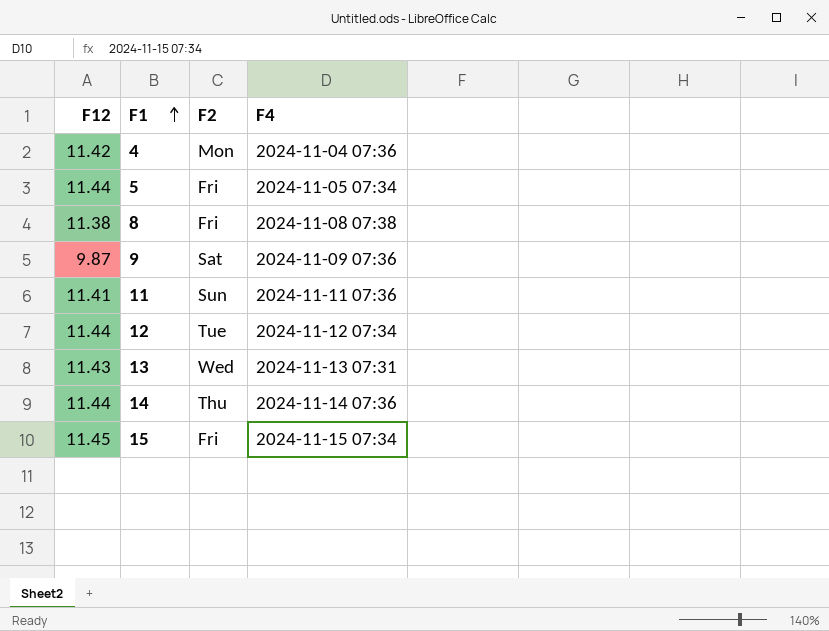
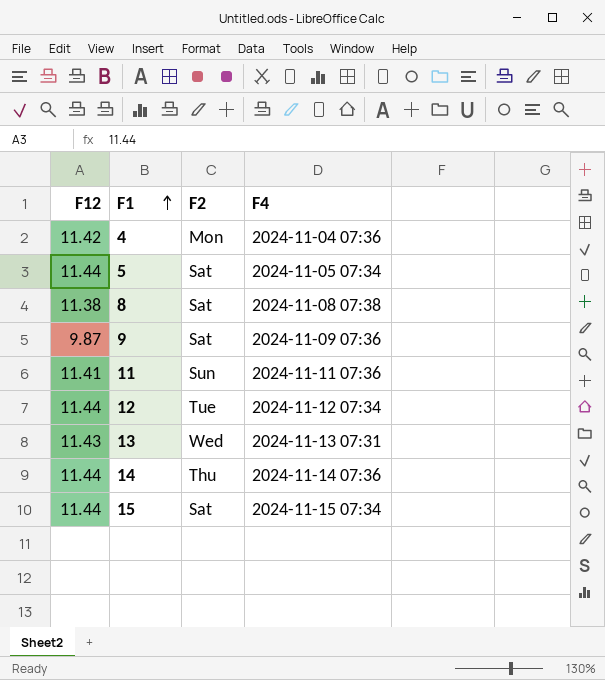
5 | F2: Fri -> Sat
8 | F2: Fri -> Sat
15 | F12: 11.45 -> 11.44
15 | F2: Fri -> Sat

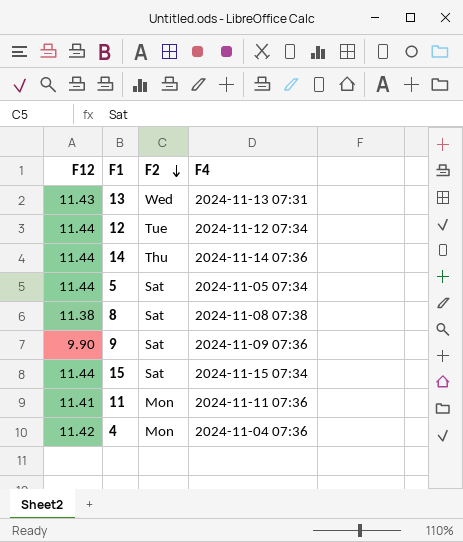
row order: F1 ascending -> F2 descending
9 | F12: 9.87 -> 9.90
11 | F2: Sun -> Mon

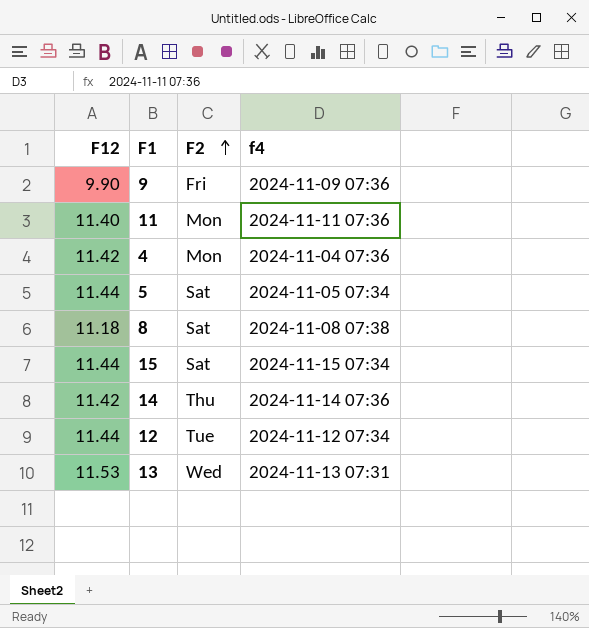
row order: F2 descending -> F2 ascending
column name: F4 -> f4
9 | F2: Sat -> Fri
11 | F12: 11.41 -> 11.40
8 | F12: 11.38 -> 11.18
14 | F12: 11.44 -> 11.42
13 | F12: 11.43 -> 11.53

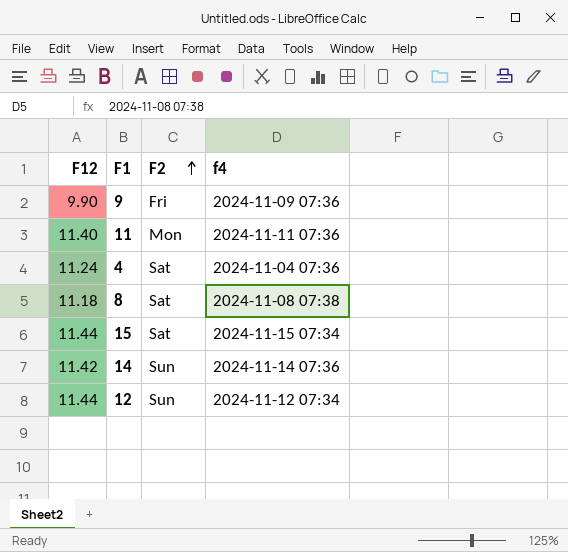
row 5: 11.44 | Sat | 2024-11-05 07:34 -> none
row 13: 11.53 | Wed | 2024-11-13 07:31 -> none
4 | F12: 11.42 -> 11.24
4 | F2: Mon -> Sat
14 | F2: Thu -> Sun
12 | F2: Tue -> Sun

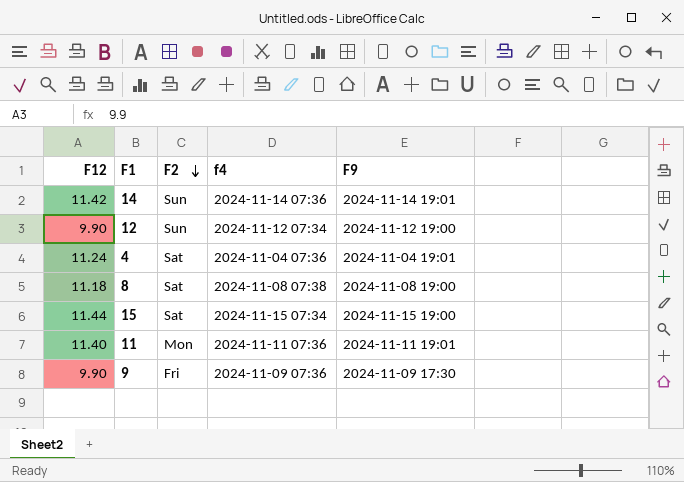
row order: F2 ascending -> F2 descending
column F9 | position: none -> 5
12 | F12: 11.44 -> 9.90

